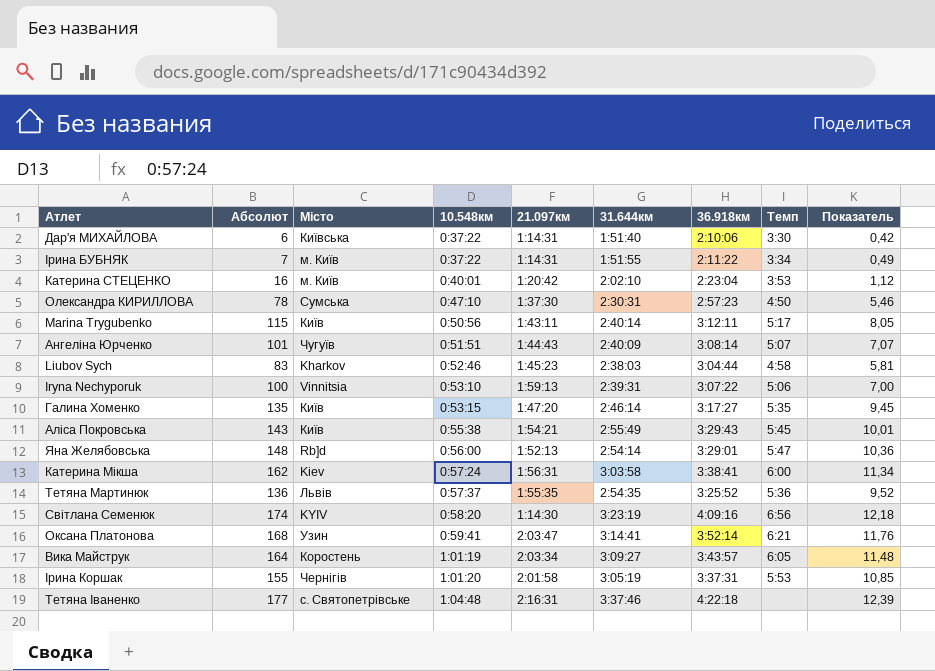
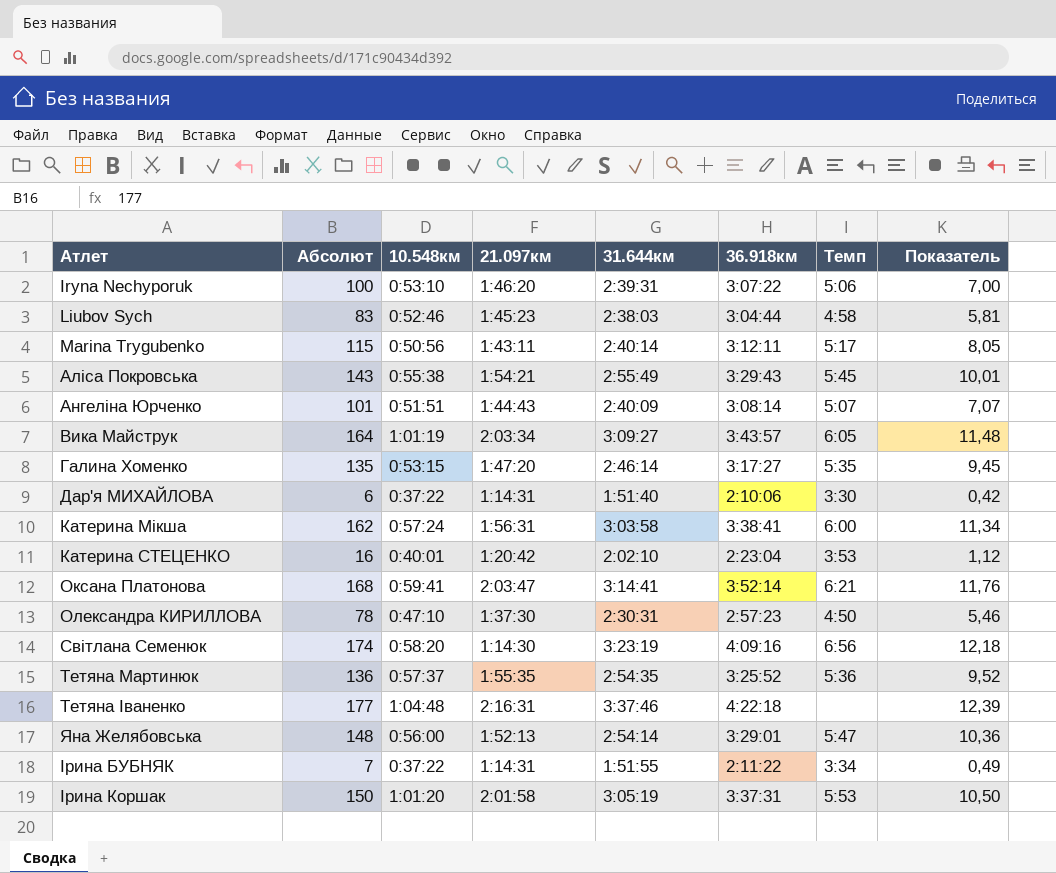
row order: 10.548км ascending -> Атлет ascending
column Місто | position: 3 -> none
Iryna Nechyporuk | 21.097км: 1:59:13 -> 1:46:20
Ірина Коршак | Абсолют: 155 -> 150
Ірина Коршак | Показатель: 10,85 -> 10,50

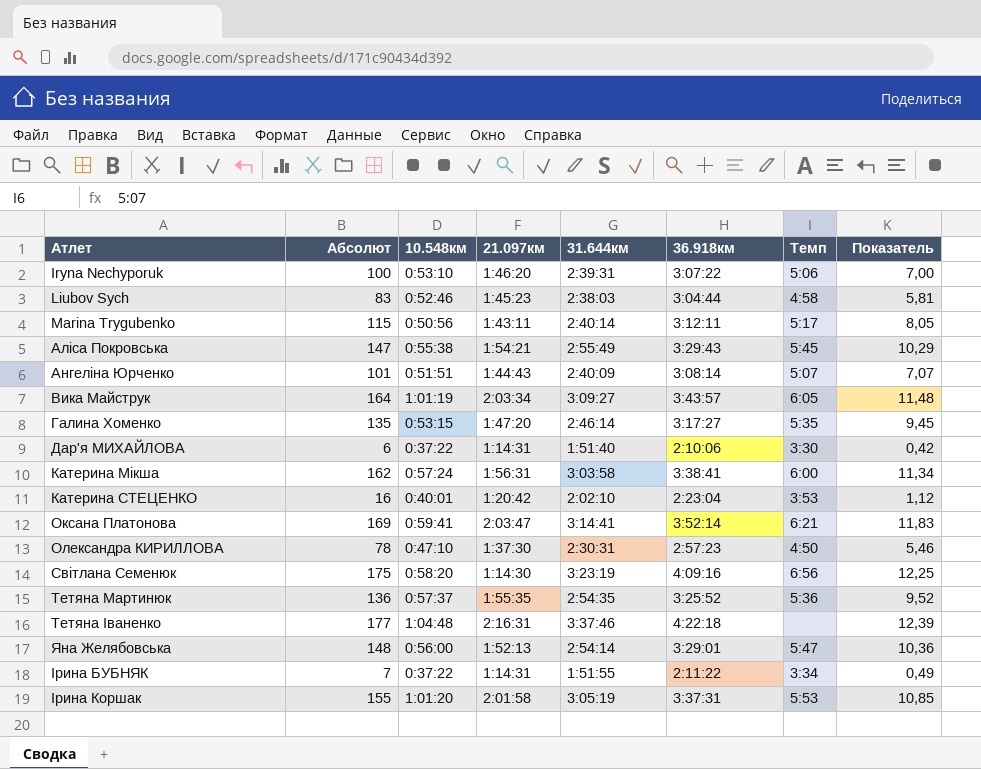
Аліса Покровська | Абсолют: 143 -> 147
Аліса Покровська | Показатель: 10,01 -> 10,29
Оксана Платонова | Абсолют: 168 -> 169
Оксана Платонова | Показатель: 11,76 -> 11,83
Світлана Семенюк | Абсолют: 174 -> 175
Світлана Семенюк | Показатель: 12,18 -> 12,25
Ірина Коршак | Абсолют: 150 -> 155
Ірина Коршак | Показатель: 10,50 -> 10,85

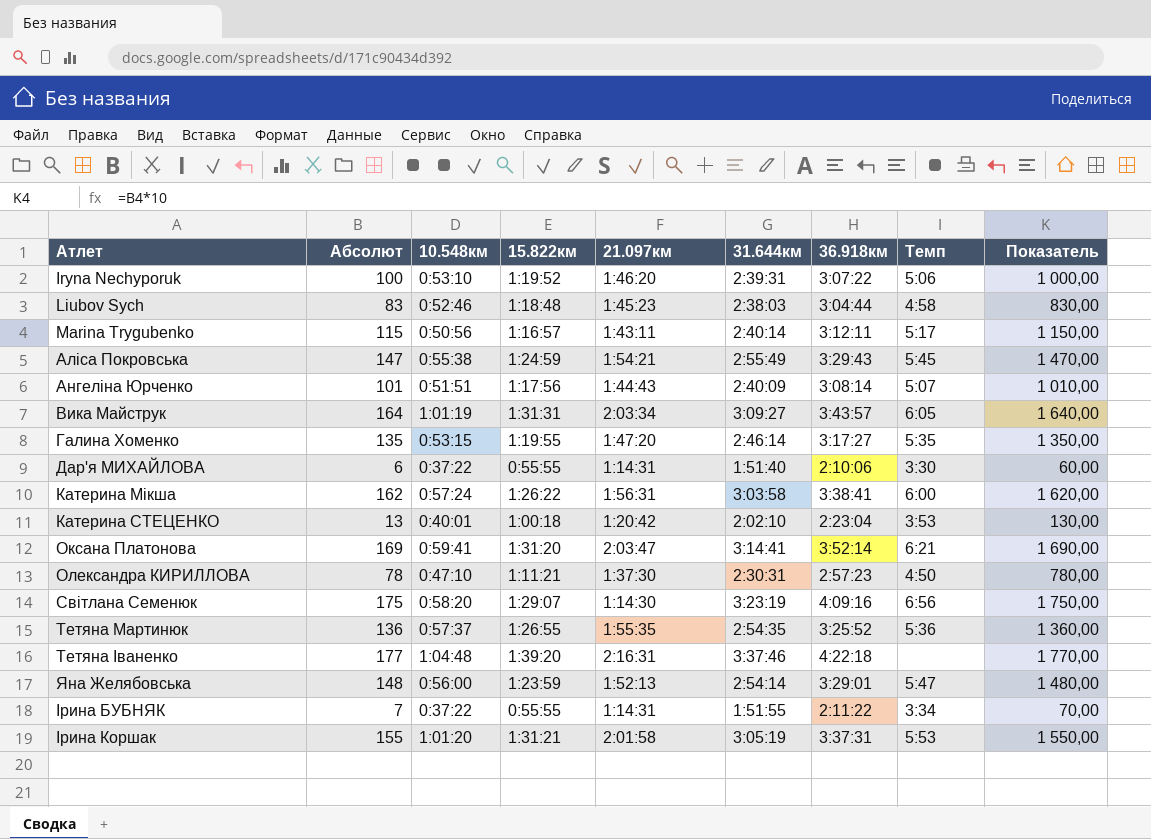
column 15.822км | position: none -> 4
column Показатель | formula: [Абсолют] * 0,07 -> [Абсолют] * 10
Катерина СТЕЦЕНКО | Абсолют: 16 -> 13

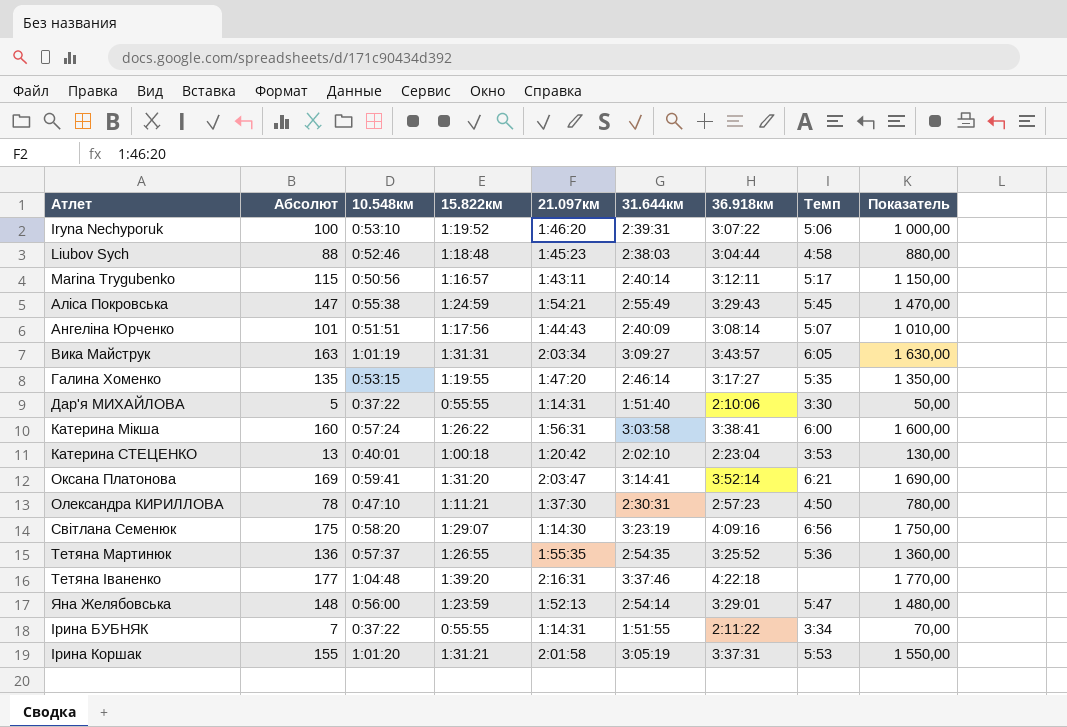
Liubov Sych | Абсолют: 83 -> 88
Liubov Sych | Показатель: 830,00 -> 880,00
Вика Майструк | Абсолют: 164 -> 163
Вика Майструк | Показатель: 1 640,00 -> 1 630,00
Дар'я МИХАЙЛОВА | Абсолют: 6 -> 5
Дар'я МИХАЙЛОВА | Показатель: 60,00 -> 50,00
Катерина Мікша | Абсолют: 162 -> 160
Катерина Мікша | Показатель: 1 620,00 -> 1 600,00

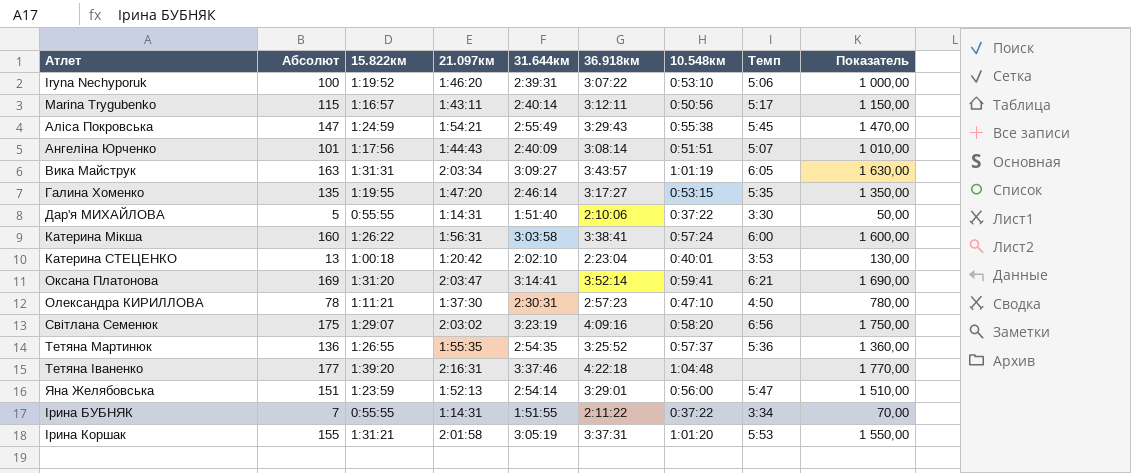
column 10.548км | position: 3 -> 7
row Liubov Sych: 88 | 0:52:46 | 1:18:48 | 1:45:23 | 2:38:03 | 3:04:44 | 4:58 | 880,00 -> none
Світлана Семенюк | 21.097км: 1:14:30 -> 2:03:02
Яна Желябовська | Абсолют: 148 -> 151
Яна Желябовська | Показатель: 1 480,00 -> 1 510,00

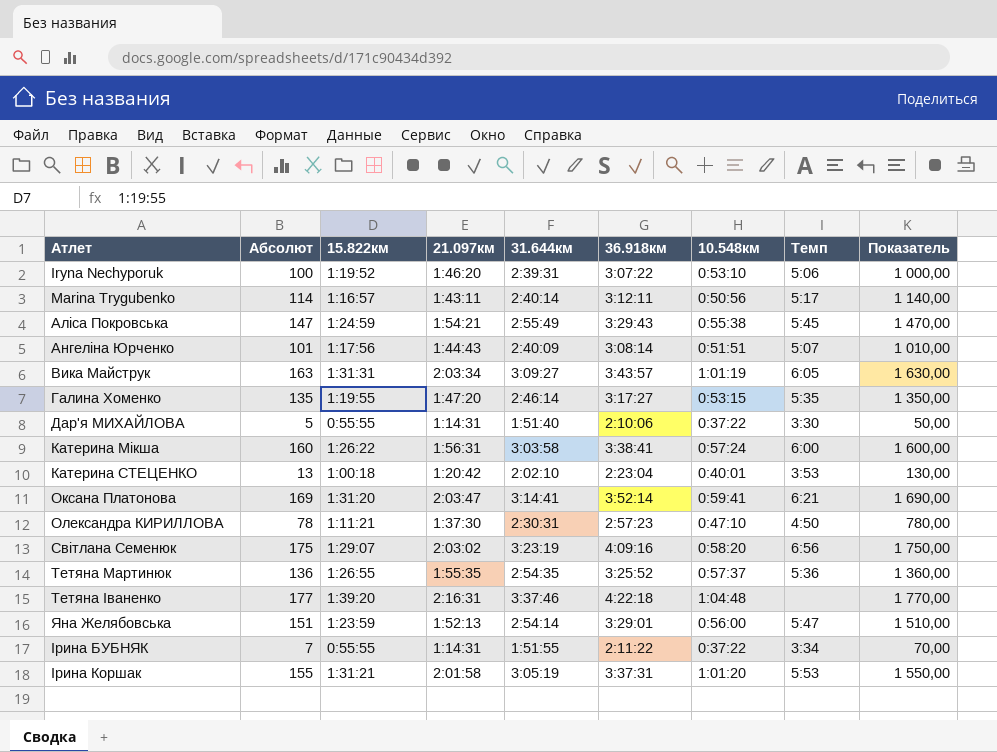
Marina Trygubenko | Абсолют: 115 -> 114
Marina Trygubenko | Показатель: 1 150,00 -> 1 140,00

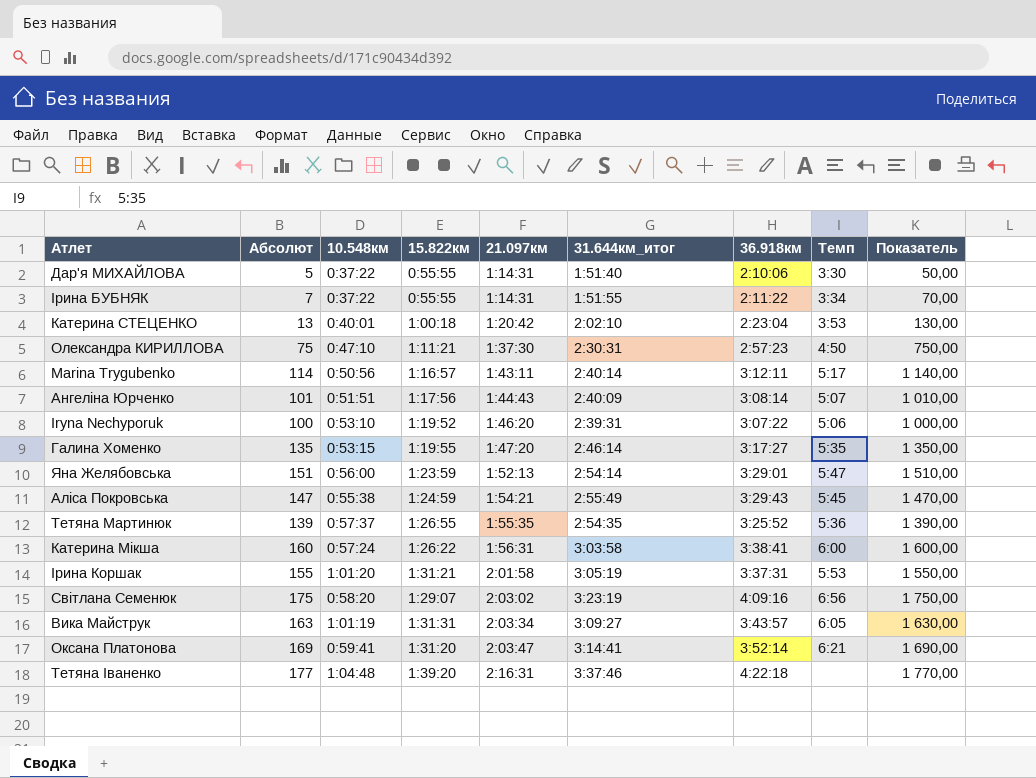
row order: Атлет ascending -> 21.097км ascending
column 10.548км | position: 7 -> 3
column name: 31.644км -> 31.644км_итог
Олександра КИРИЛЛОВА | Абсолют: 78 -> 75
Олександра КИРИЛЛОВА | Показатель: 780,00 -> 750,00
Тетяна Мартинюк | Абсолют: 136 -> 139
Тетяна Мартинюк | Показатель: 1 360,00 -> 1 390,00

